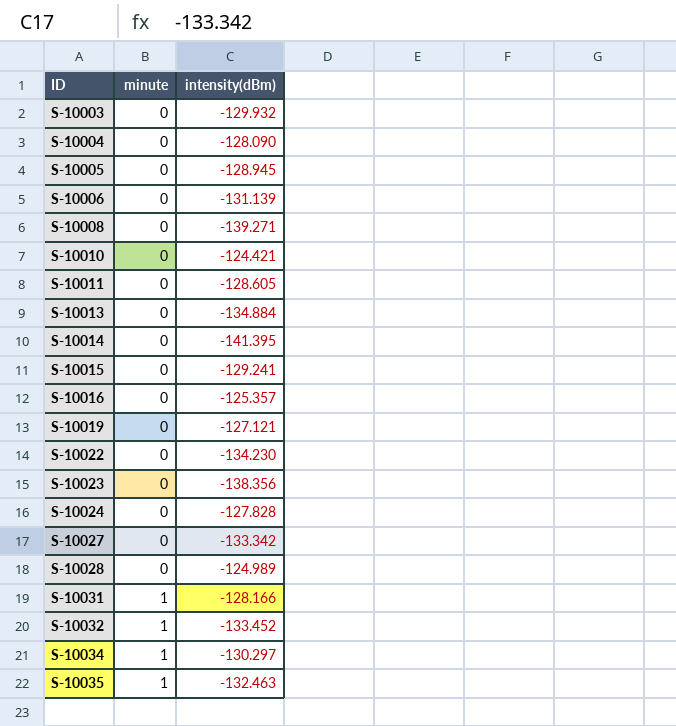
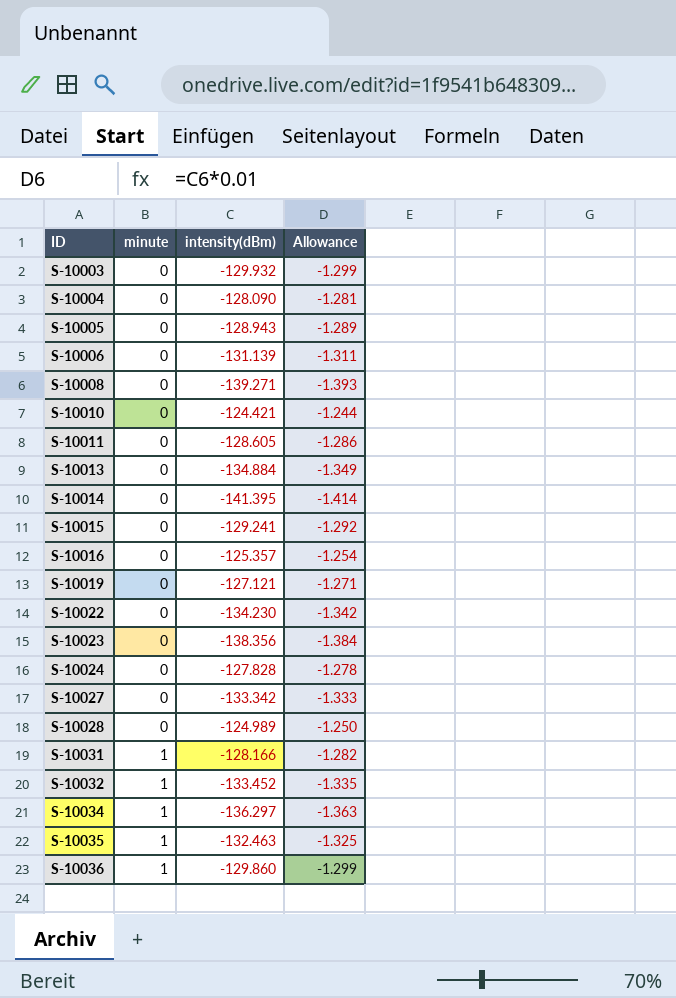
column Allowance | formula: none -> [intensity(dBm)] * 0.01
S-10005 | intensity(dBm): -128.945 -> -128.943
S-10034 | intensity(dBm): -130.297 -> -136.297
row S-10036: none -> 1 | -129.860 | -1.299

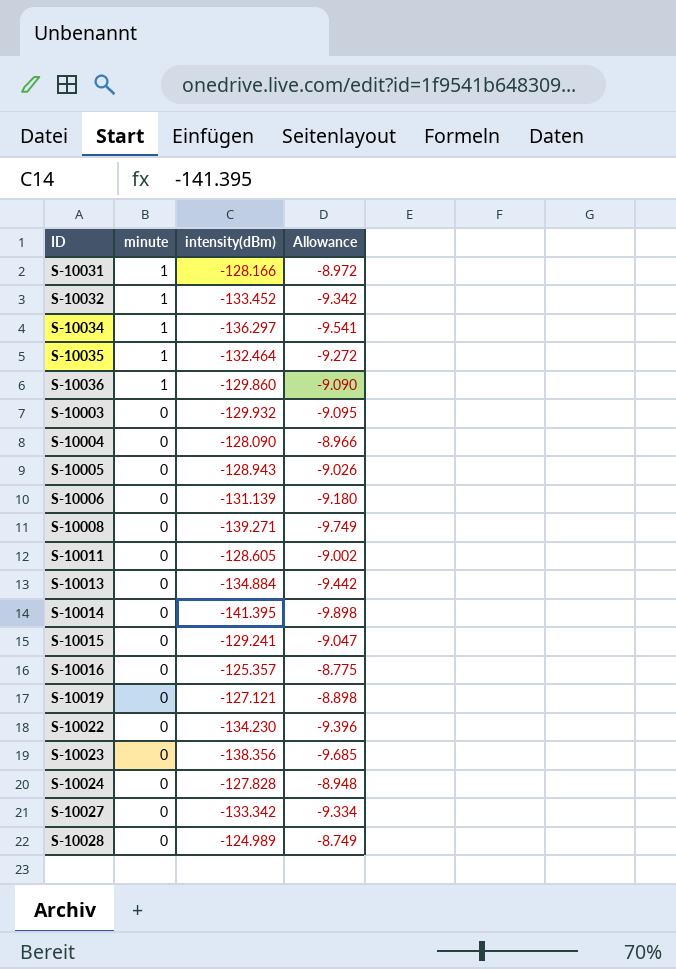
row order: ID ascending -> minute descending
column Allowance | formula: [intensity(dBm)] * 0.01 -> [intensity(dBm)] * 0.07
row S-10010: 0 | -124.421 | -1.244 -> none
S-10035 | intensity(dBm): -132.463 -> -132.464

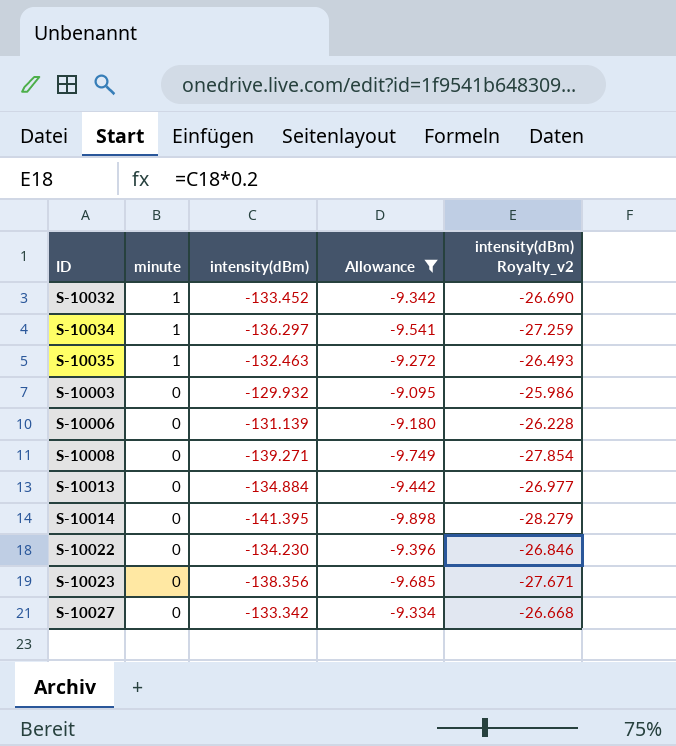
filter: none -> Allowance <= -9.095
column intensity(dBm) Royalty_v2 | formula: none -> [intensity(dBm)] * 0.2
S-10035 | intensity(dBm): -132.464 -> -132.463

